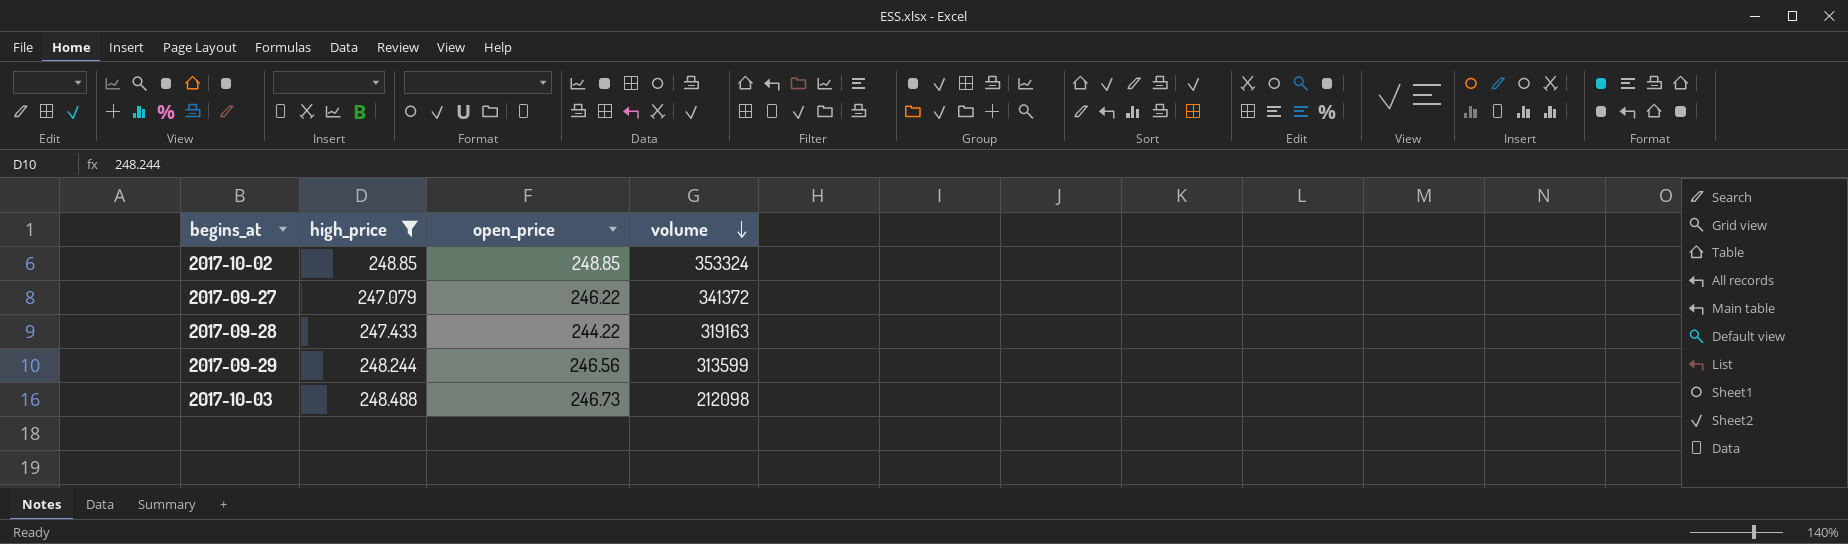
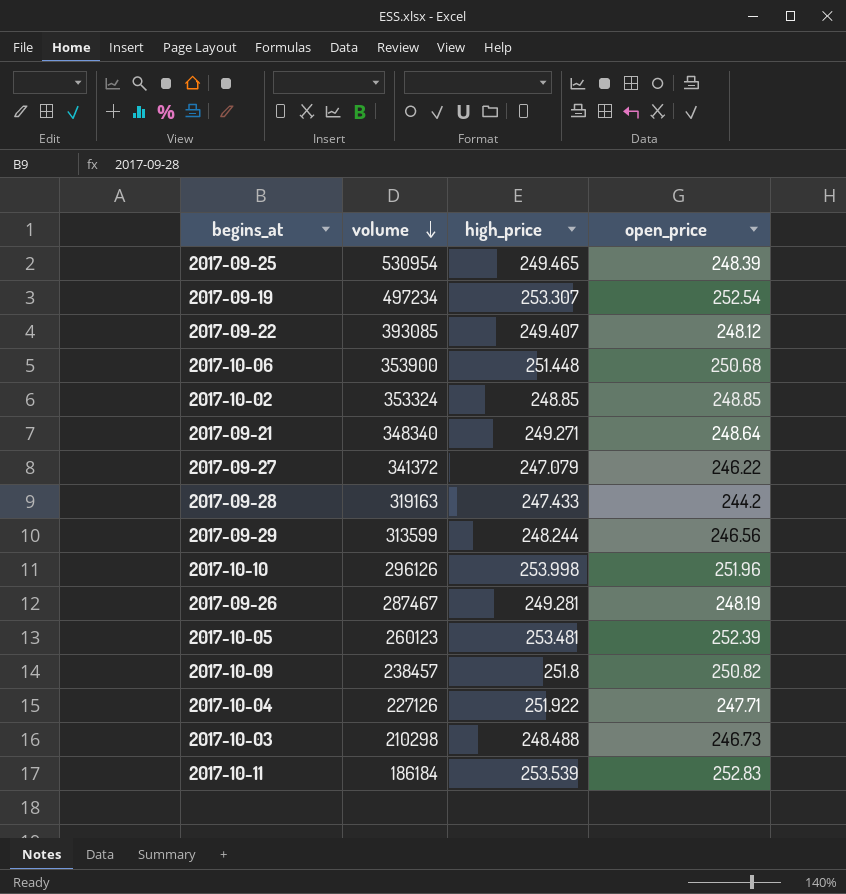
filter: high_price <= 248.85 -> none
column volume | position: 4 -> 2
2017-09-28 | open_price: 244.22 -> 244.2
2017-10-03 | volume: 212098 -> 210298

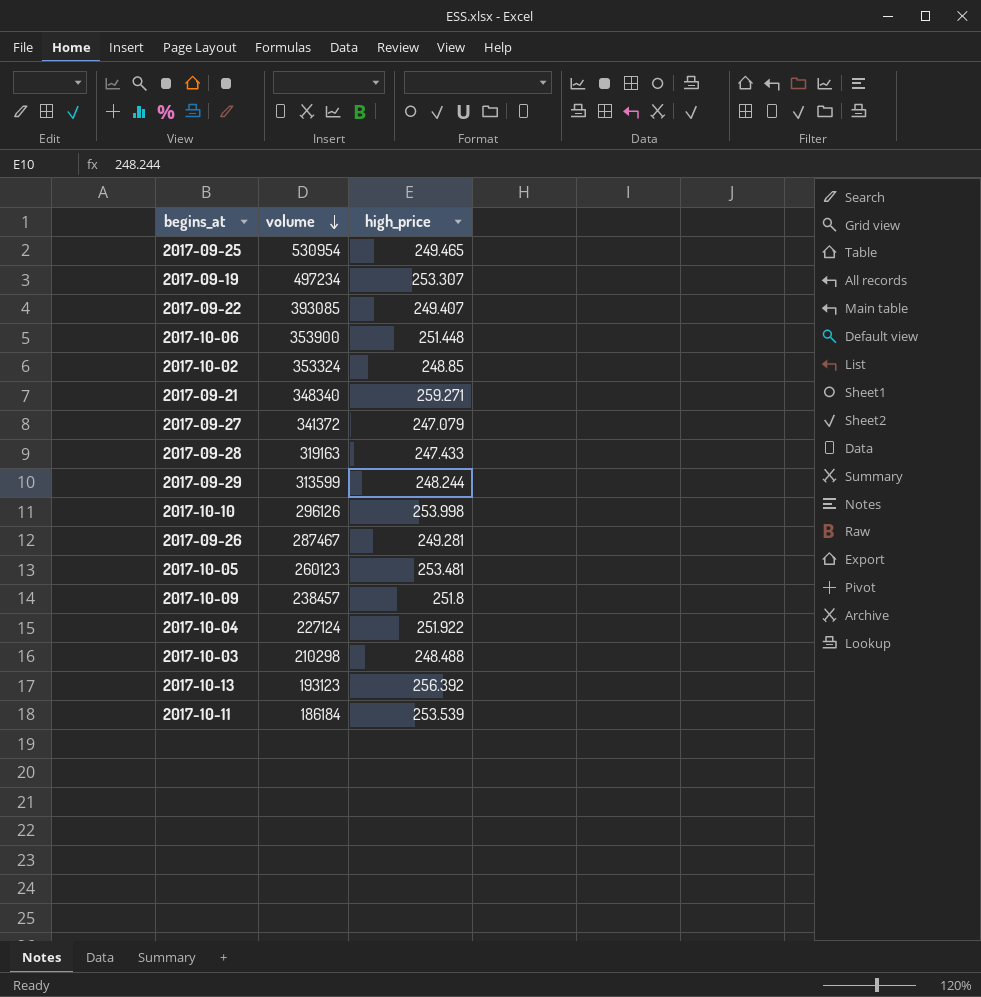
column open_price | position: 4 -> none
2017-09-21 | high_price: 249.271 -> 259.271
2017-10-04 | volume: 227126 -> 227124
row 2017-10-13: none -> 193123 | 256.392

